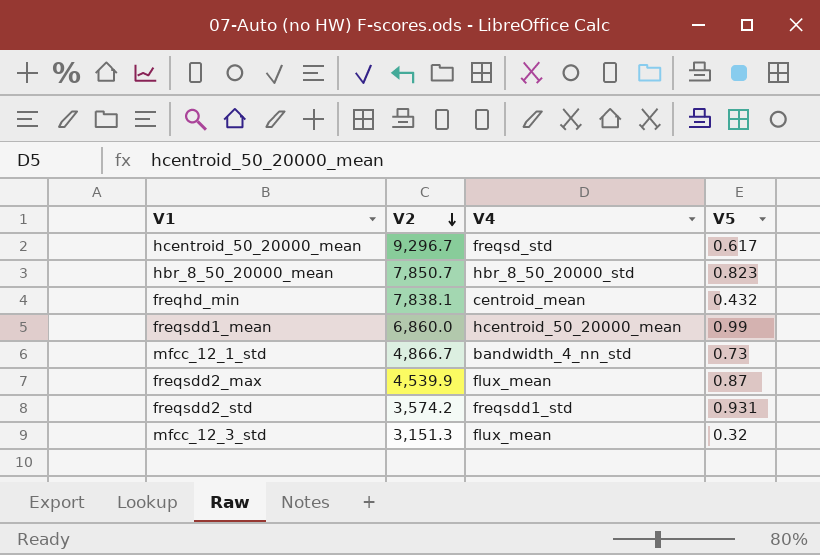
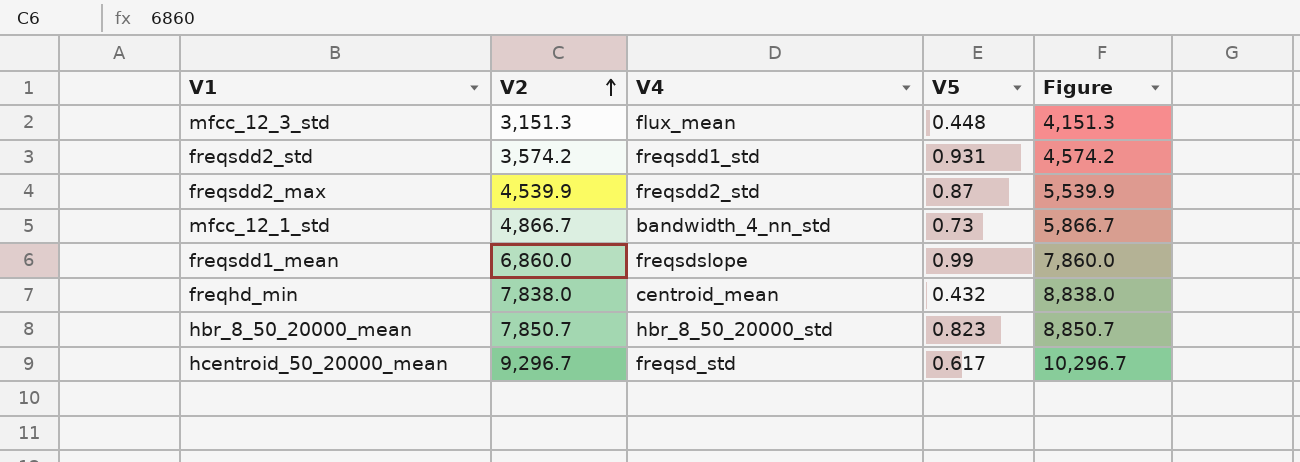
row order: V2 descending -> V2 ascending
column Figure | formula: none -> [V2] + 1000
mfcc_12_3_std | V5: 0.32 -> 0.448
freqsdd2_max | V4: flux_mean -> freqsdd2_std
freqsdd1_mean | V4: hcentroid_50_20000_mean -> freqsdslope
freqhd_min | V2: 7,838.1 -> 7,838.0

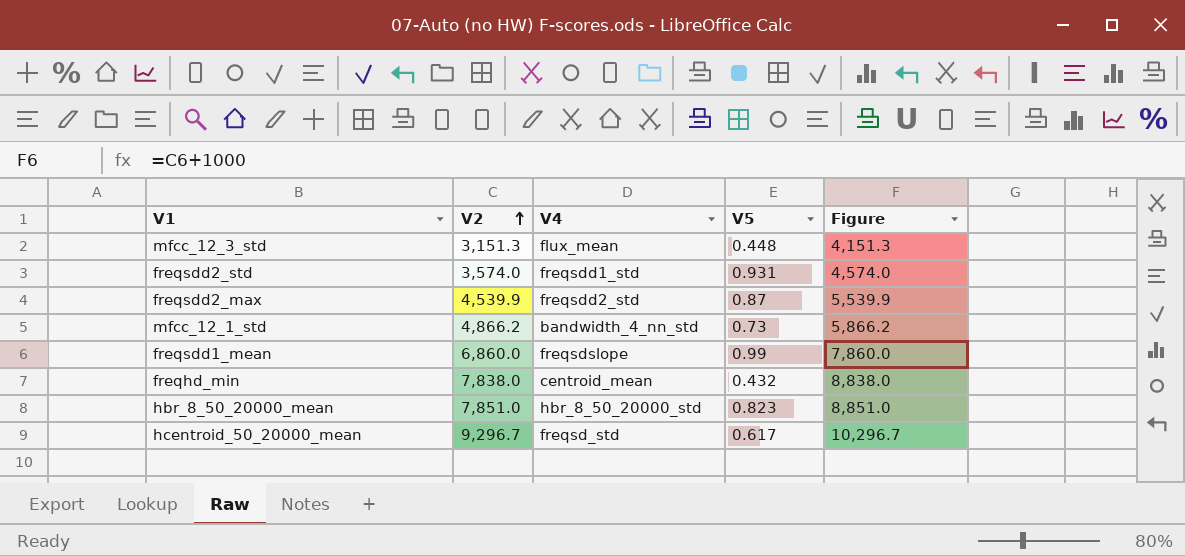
freqsdd2_std | V2: 3,574.2 -> 3,574.0
freqsdd2_std | Figure: 4,574.2 -> 4,574.0
mfcc_12_1_std | V2: 4,866.7 -> 4,866.2
mfcc_12_1_std | Figure: 5,866.7 -> 5,866.2
hbr_8_50_20000_mean | V2: 7,850.7 -> 7,851.0
hbr_8_50_20000_mean | Figure: 8,850.7 -> 8,851.0

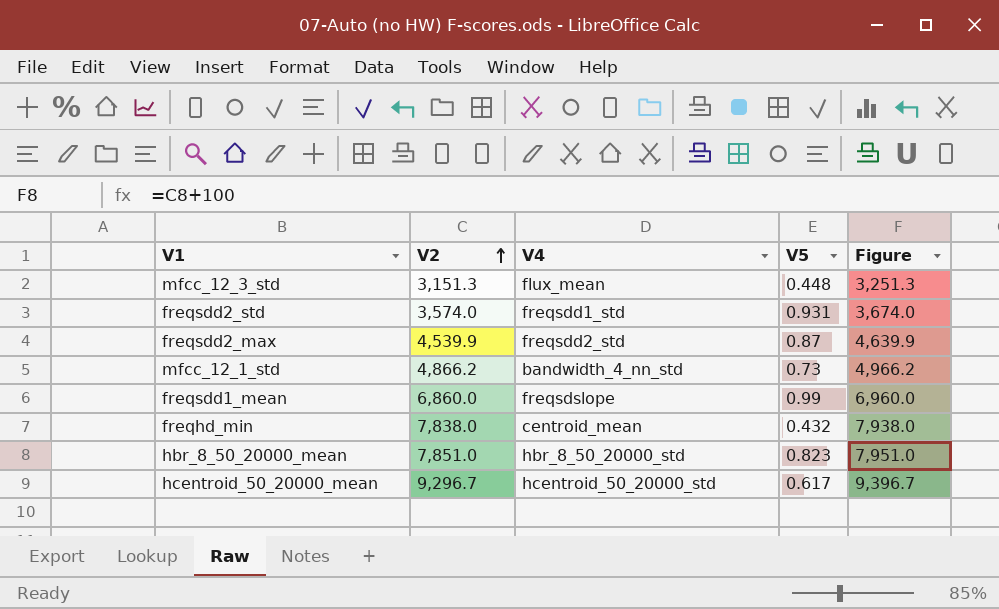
column Figure | formula: [V2] + 1000 -> [V2] + 100
hcentroid_50_20000_mean | V4: freqsd_std -> hcentroid_50_20000_std

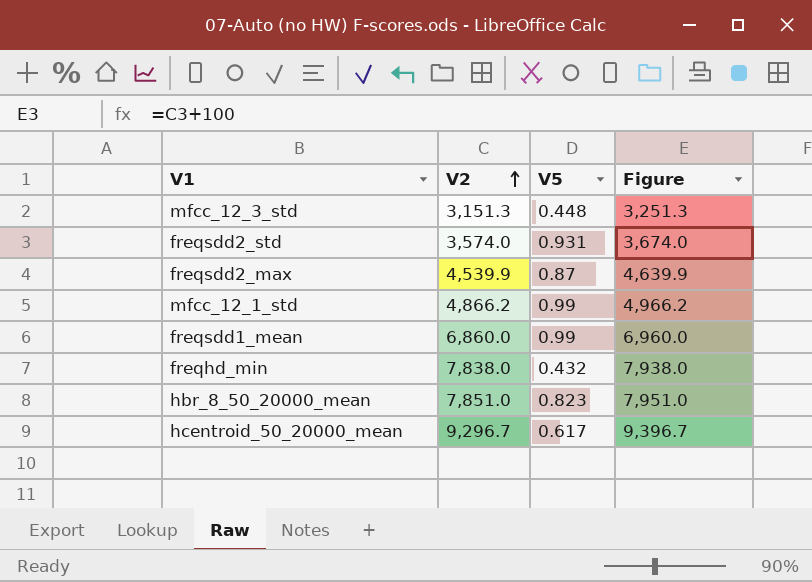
column V4 | position: 3 -> none
mfcc_12_1_std | V5: 0.73 -> 0.99

